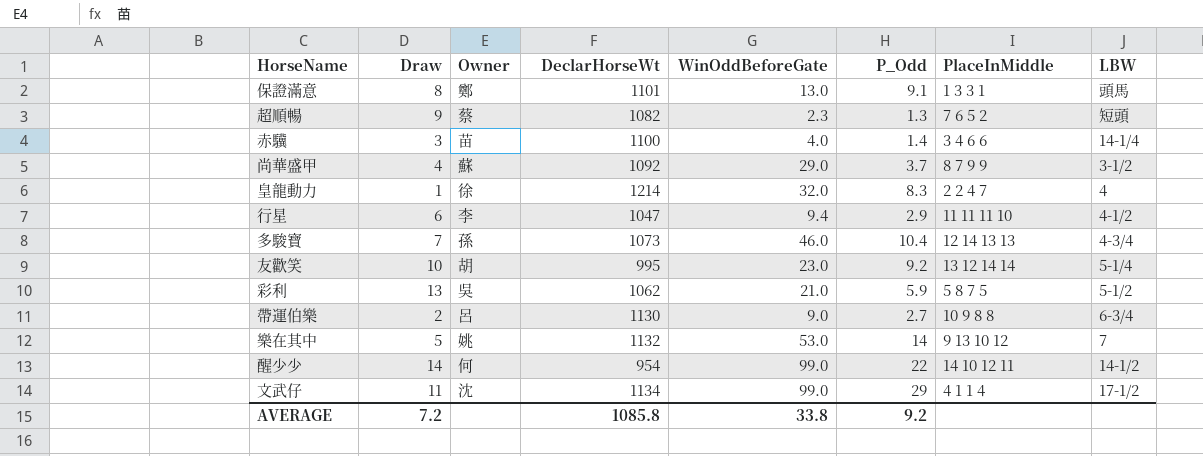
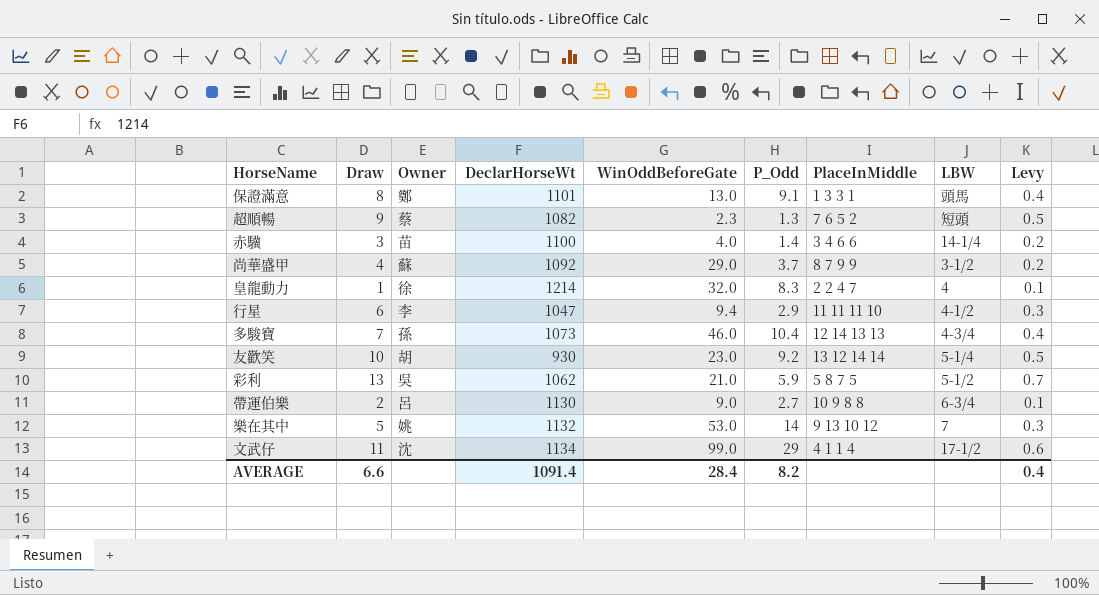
column Levy | formula: none -> [Draw] * 0.05
row 醒少少: 14 | 何 | 954 | 99.0 | 22 | 14 10 12 11 | 14-1/2 -> none
友歡笑 | DeclarHorseWt: 995 -> 930
AVERAGE | Draw: 7.2 -> 6.6
AVERAGE | DeclarHorseWt: 1085.8 -> 1091.4
AVERAGE | WinOddBeforeGate: 33.8 -> 28.4
AVERAGE | P_Odd: 9.2 -> 8.2

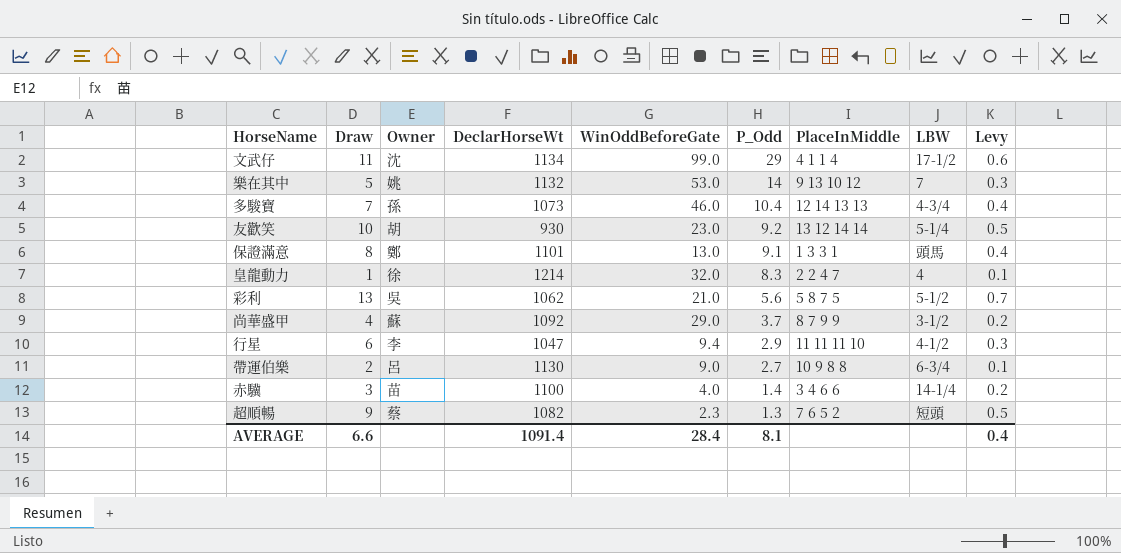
row order: none -> P_Odd descending
彩利 | P_Odd: 5.9 -> 5.6
AVERAGE | P_Odd: 8.2 -> 8.1

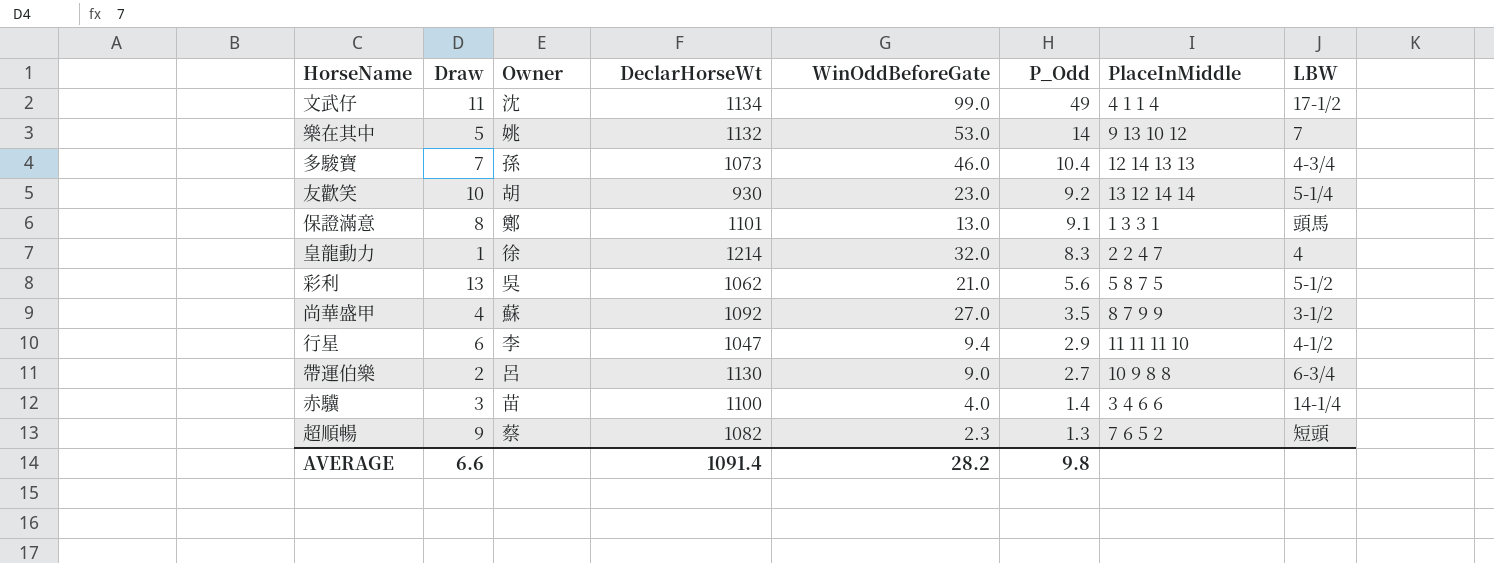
column Levy | formula: [Draw] * 0.05 -> none
文武仔 | P_Odd: 29 -> 49
尚華盛甲 | WinOddBeforeGate: 29.0 -> 27.0
尚華盛甲 | P_Odd: 3.7 -> 3.5
AVERAGE | WinOddBeforeGate: 28.4 -> 28.2
AVERAGE | P_Odd: 8.1 -> 9.8

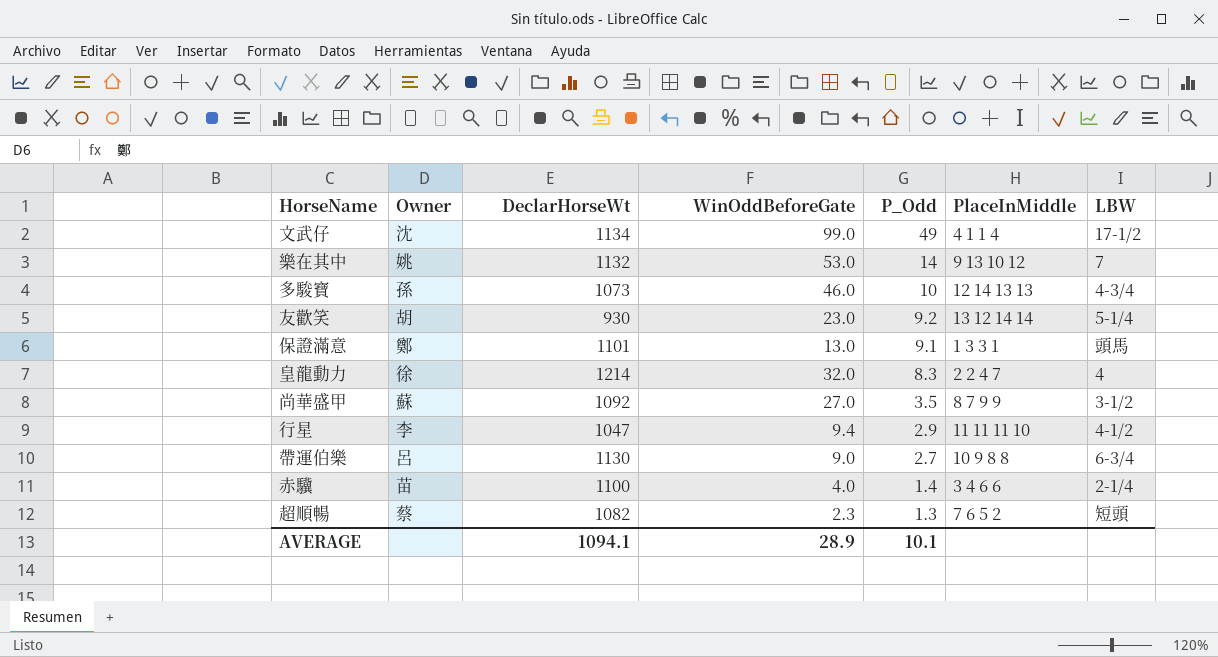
column Draw | position: 2 -> none
row 彩利: 13 | 吳 | 1062 | 21.0 | 5.6 | 5 8 7 5 | 5-1/2 -> none
多駿寶 | P_Odd: 10.4 -> 10
赤驥 | LBW: 14-1/4 -> 2-1/4
AVERAGE | DeclarHorseWt: 1091.4 -> 1094.1
AVERAGE | WinOddBeforeGate: 28.2 -> 28.9
AVERAGE | P_Odd: 9.8 -> 10.1

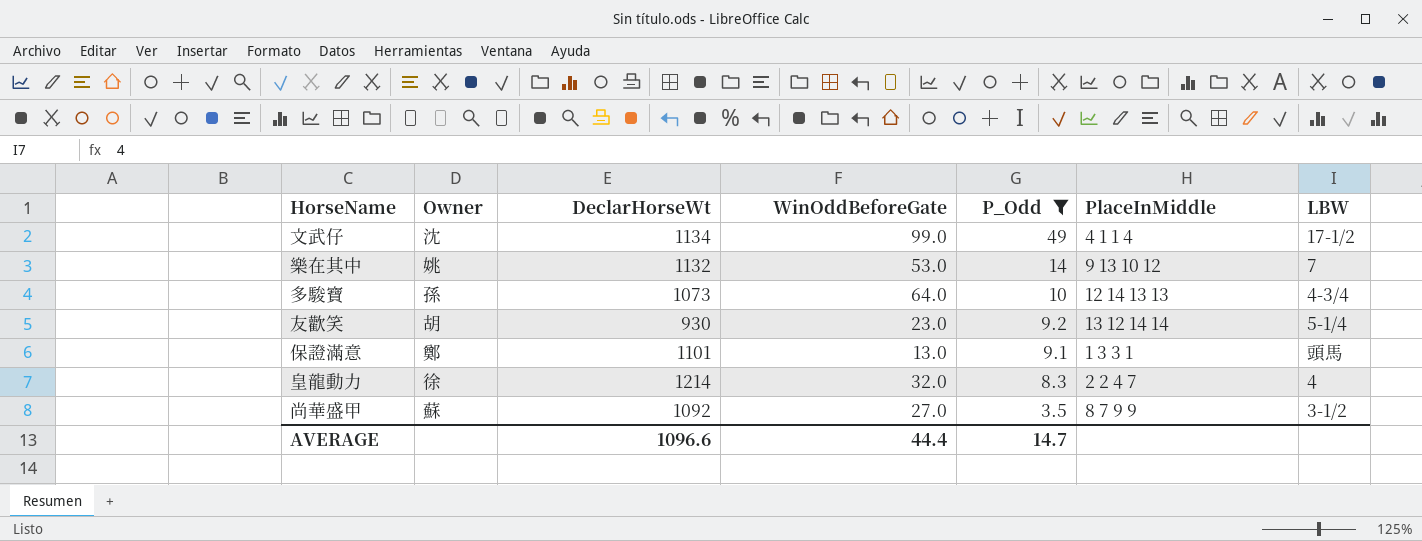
filter: none -> P_Odd >= 3.5
多駿寶 | WinOddBeforeGate: 46.0 -> 64.0
AVERAGE | DeclarHorseWt: 1094.1 -> 1096.6
AVERAGE | WinOddBeforeGate: 28.9 -> 44.4
AVERAGE | P_Odd: 10.1 -> 14.7

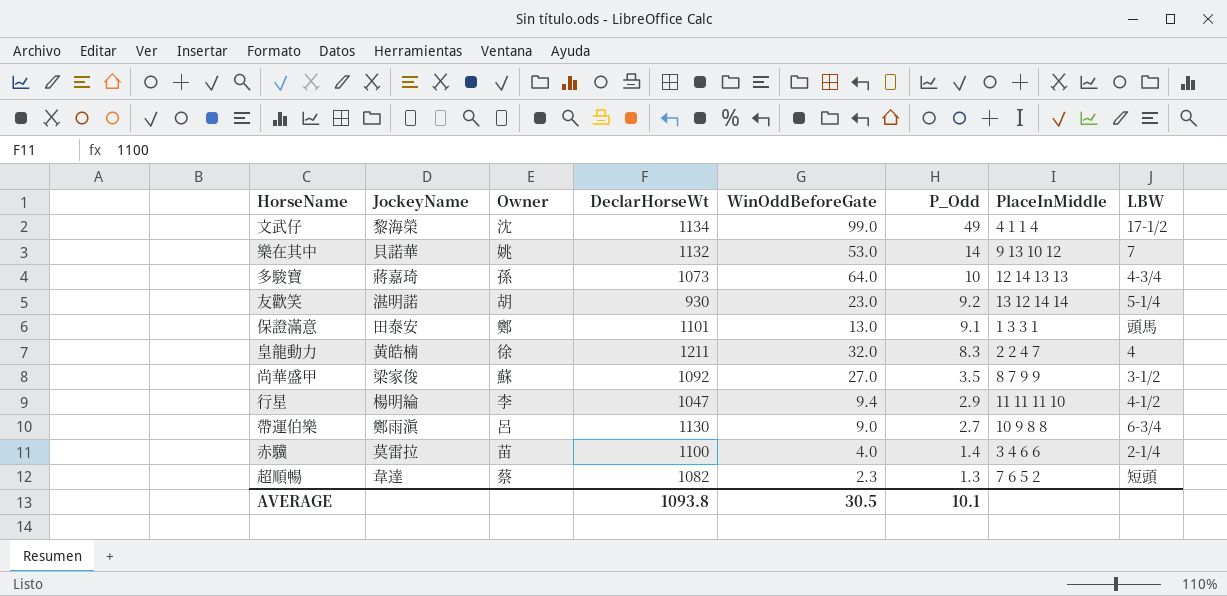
filter: P_Odd >= 3.5 -> none
column JockeyName | position: none -> 2
皇龍動力 | DeclarHorseWt: 1214 -> 1211
AVERAGE | DeclarHorseWt: 1096.6 -> 1093.8
AVERAGE | WinOddBeforeGate: 44.4 -> 30.5
AVERAGE | P_Odd: 14.7 -> 10.1

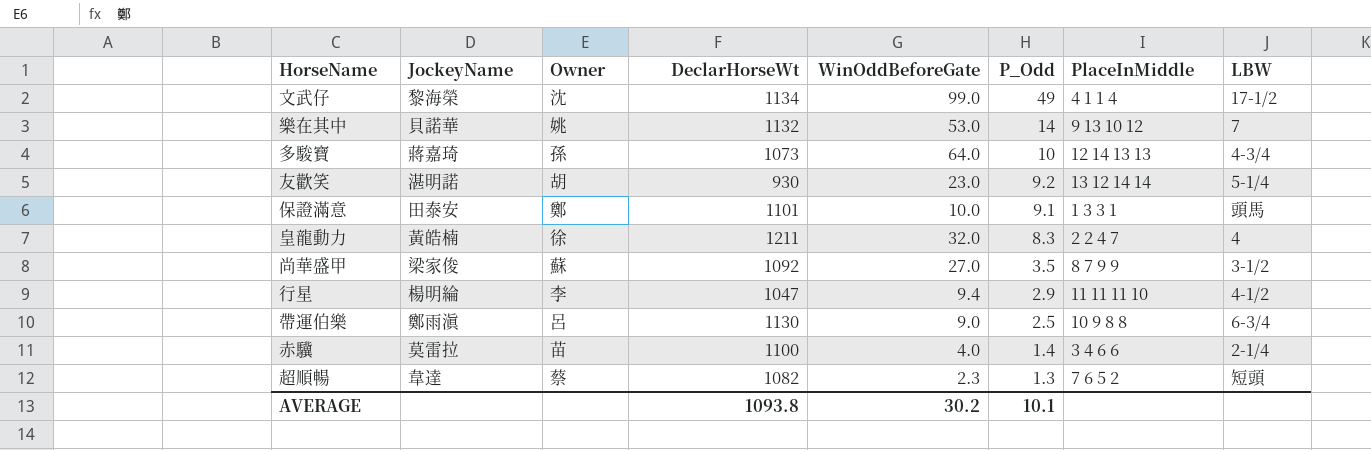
保證滿意 | WinOddBeforeGate: 13.0 -> 10.0
帶運伯樂 | P_Odd: 2.7 -> 2.5
AVERAGE | WinOddBeforeGate: 30.5 -> 30.2

